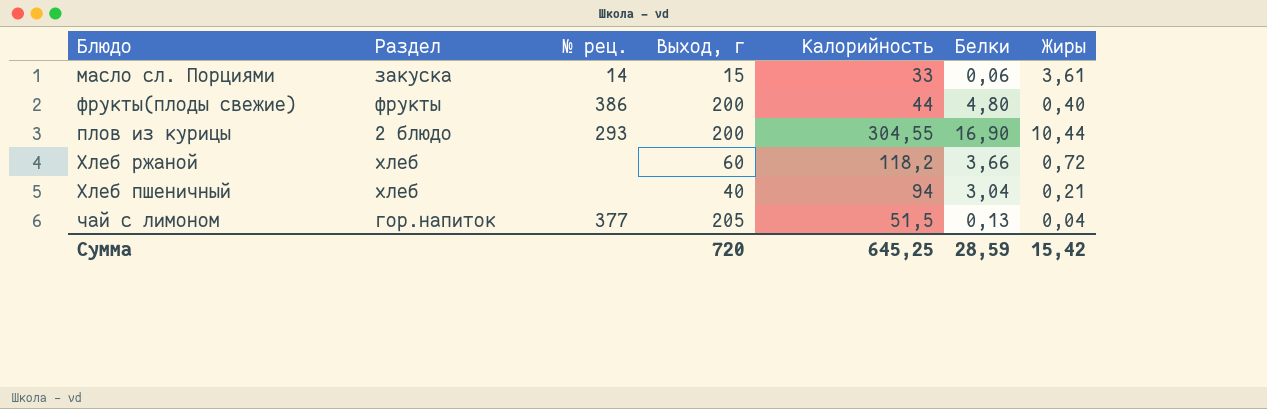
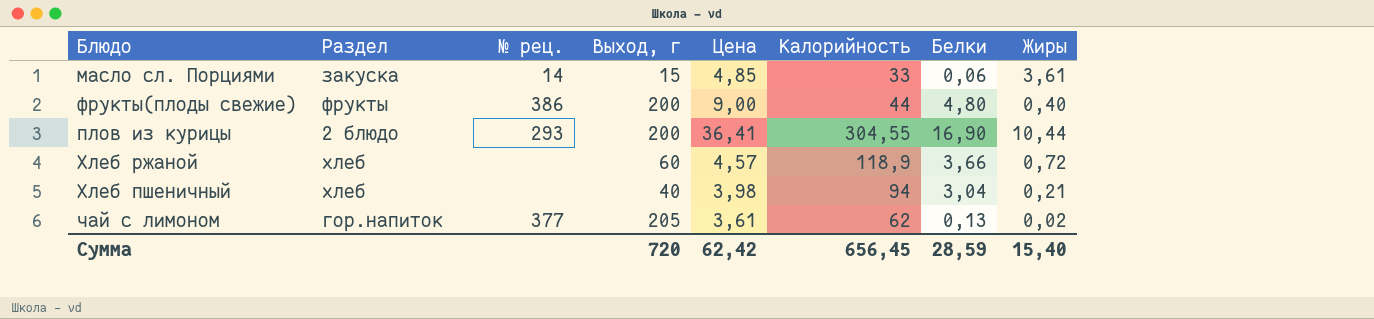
column Цена | position: none -> 5
Хлеб ржаной | Калорийность: 118,2 -> 118,9
чай с лимоном | Калорийность: 51,5 -> 62
чай с лимоном | Жиры: 0,04 -> 0,02
Сумма | Калорийность: 645,25 -> 656,45
Сумма | Жиры: 15,42 -> 15,40

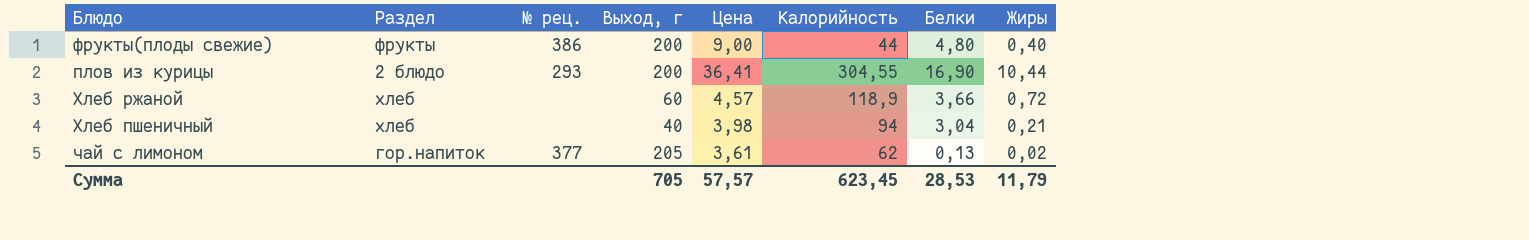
row масло сл. Порциями: закуска | 14 | 15 | 4,85 | 33 | 0,06 | 3,61 -> none
Сумма | Выход, г: 720 -> 705
Сумма | Цена: 62,42 -> 57,57
Сумма | Калорийность: 656,45 -> 623,45
Сумма | Белки: 28,59 -> 28,53
Сумма | Жиры: 15,40 -> 11,79

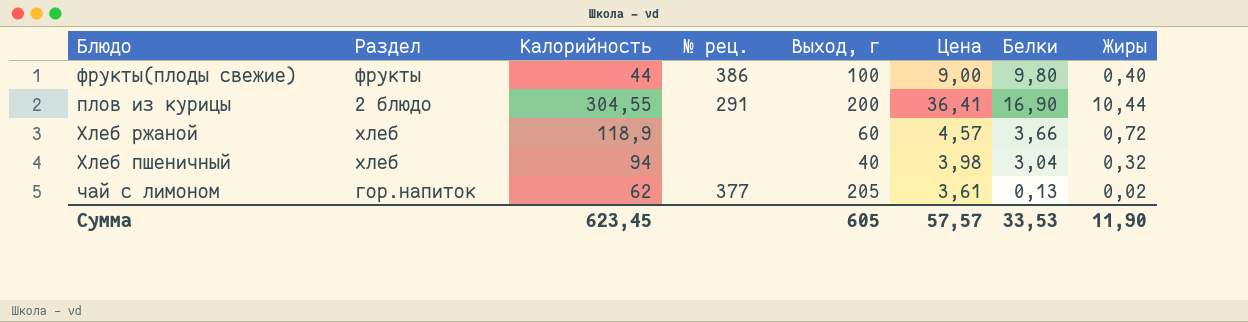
column Калорийность | position: 6 -> 3
фрукты(плоды свежие) | Выход, г: 200 -> 100
фрукты(плоды свежие) | Белки: 4,80 -> 9,80
плов из курицы | № рец.: 293 -> 291
Хлеб пшеничный | Жиры: 0,21 -> 0,32
Сумма | Выход, г: 705 -> 605
Сумма | Белки: 28,53 -> 33,53
Сумма | Жиры: 11,79 -> 11,90

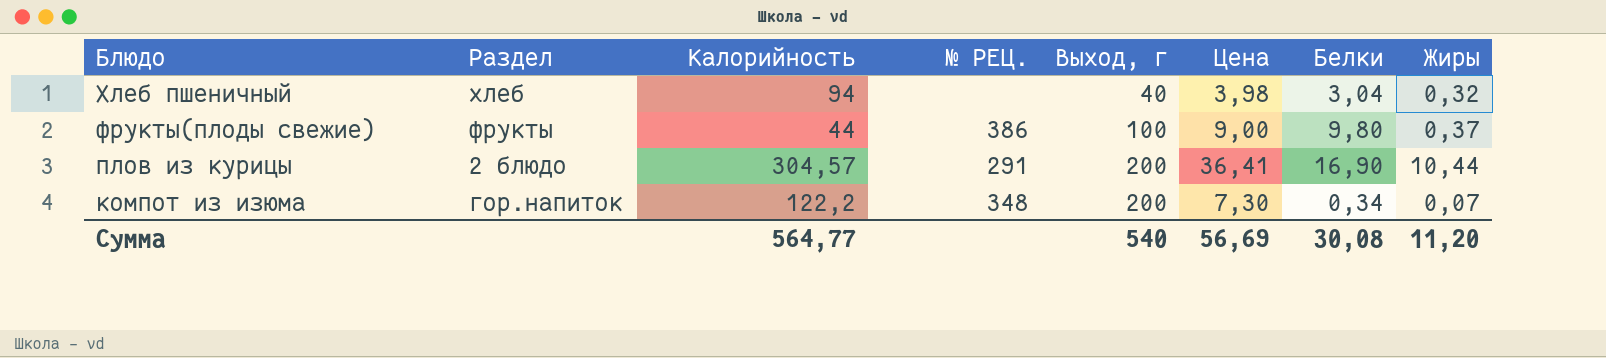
row order: none -> Блюдо descending
column name: № рец. -> № РЕЦ.
row Хлеб ржаной: хлеб | 118,9 | none | 60 | 4,57 | 3,66 | 0,72 -> none
row чай с лимоном: гор.напиток | 62 | 377 | 205 | 3,61 | 0,13 | 0,02 -> none
фрукты(плоды свежие) | Жиры: 0,40 -> 0,37
плов из курицы | Калорийность: 304,55 -> 304,57
row компот из изюма: none -> гор.напиток | 122,2 | 348 | 200 | 7,30 | 0,34 | 0,07
Сумма | Калорийность: 623,45 -> 564,77
Сумма | Выход, г: 605 -> 540
Сумма | Цена: 57,57 -> 56,69
Сумма | Белки: 33,53 -> 30,08
Сумма | Жиры: 11,90 -> 11,20

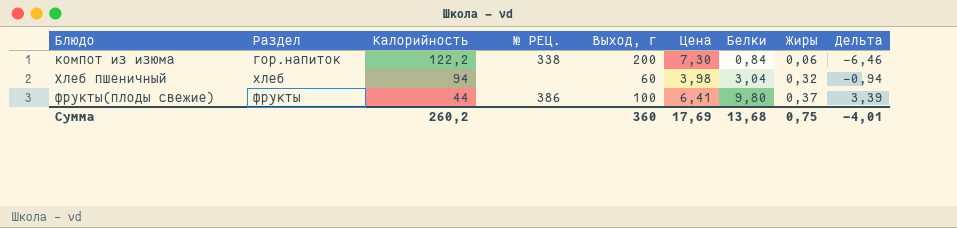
row order: Блюдо descending -> Калорийность descending
column Дельта | formula: none -> [Белки] - [Цена]
row плов из курицы: 2 блюдо | 304,57 | 291 | 200 | 36,41 | 16,90 | 10,44 -> none
компот из изюма | № РЕЦ.: 348 -> 338
компот из изюма | Белки: 0,34 -> 0,84
компот из изюма | Жиры: 0,07 -> 0,06
Хлеб пшеничный | Выход, г: 40 -> 60
фрукты(плоды свежие) | Цена: 9,00 -> 6,41
Сумма | Калорийность: 564,77 -> 260,2
Сумма | Выход, г: 540 -> 360
Сумма | Цена: 56,69 -> 17,69
Сумма | Белки: 30,08 -> 13,68
Сумма | Жиры: 11,20 -> 0,75

